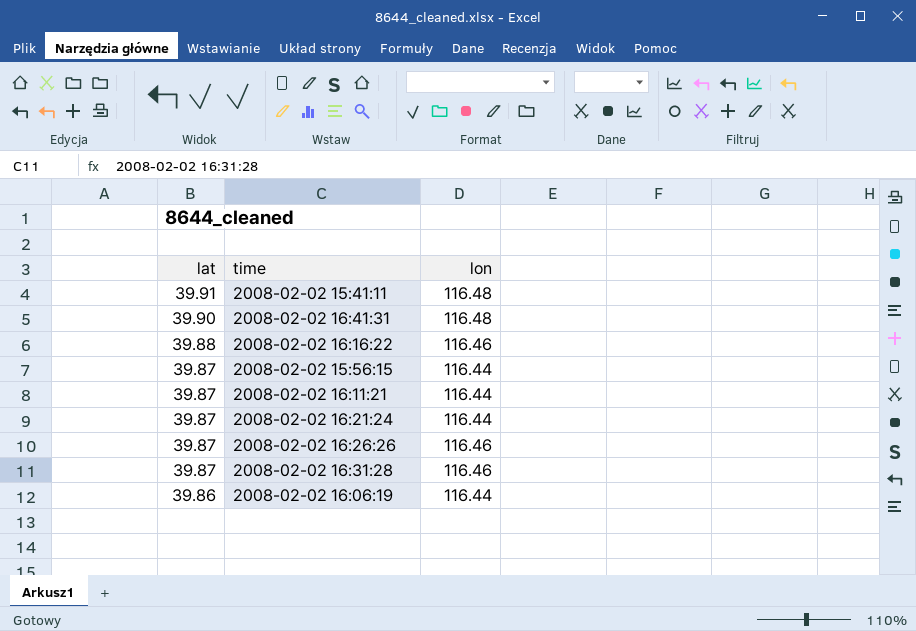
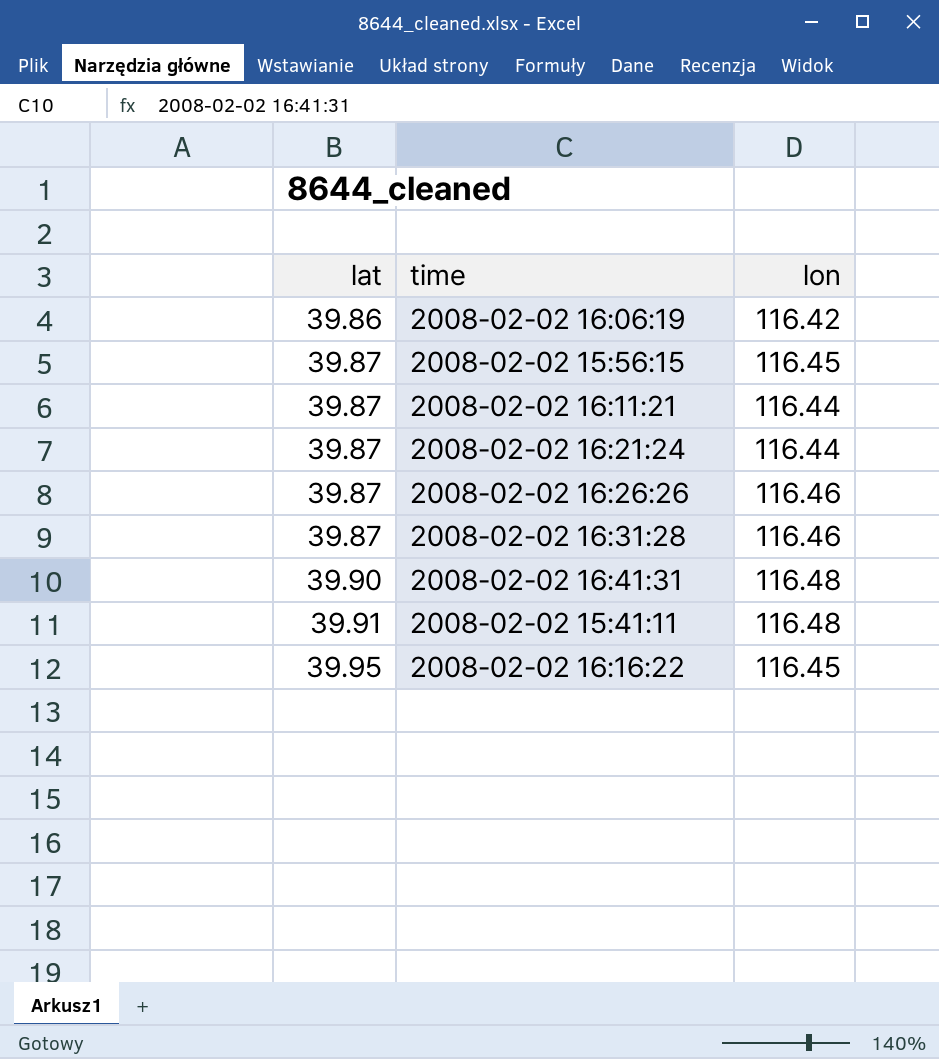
row order: lat descending -> lat ascending
2008-02-02 16:06:19 | lon: 116.44 -> 116.42
2008-02-02 15:56:15 | lon: 116.44 -> 116.45
2008-02-02 16:16:22 | lat: 39.88 -> 39.95
2008-02-02 16:16:22 | lon: 116.46 -> 116.45

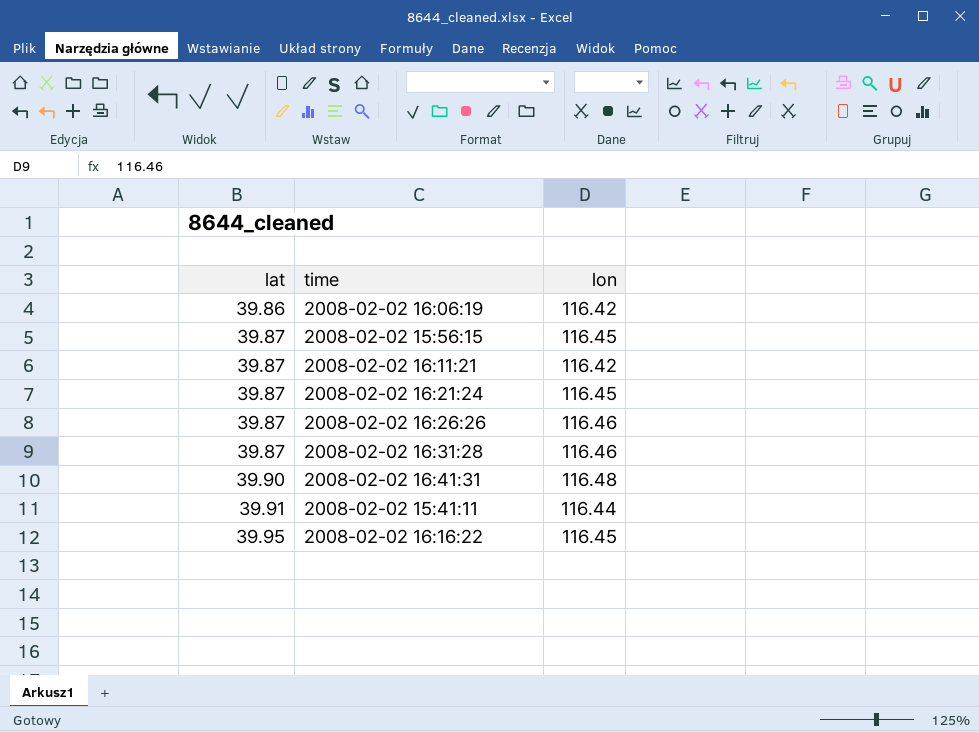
2008-02-02 16:11:21 | lon: 116.44 -> 116.42
2008-02-02 16:21:24 | lon: 116.44 -> 116.45
2008-02-02 15:41:11 | lon: 116.48 -> 116.44

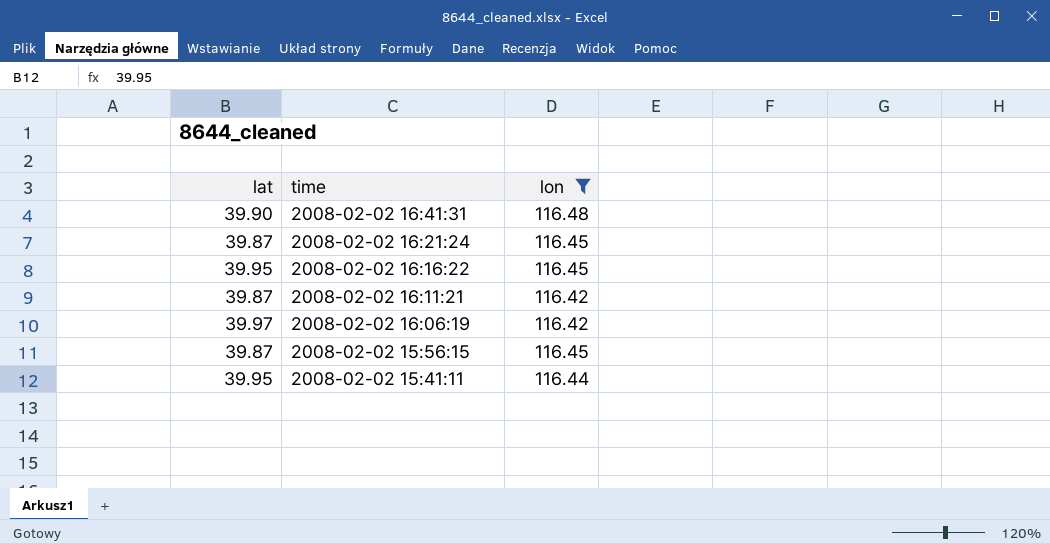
filter: none -> lon != 116.46
row order: lat ascending -> time descending
2008-02-02 16:06:19 | lat: 39.86 -> 39.97
2008-02-02 15:41:11 | lat: 39.91 -> 39.95

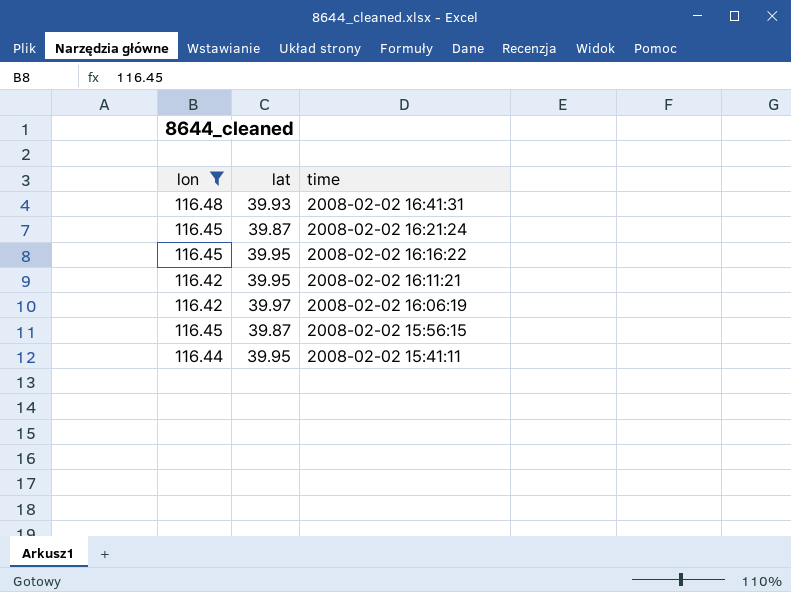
column lon | position: 3 -> 1
2008-02-02 16:41:31 | lat: 39.90 -> 39.93
2008-02-02 16:11:21 | lat: 39.87 -> 39.95

